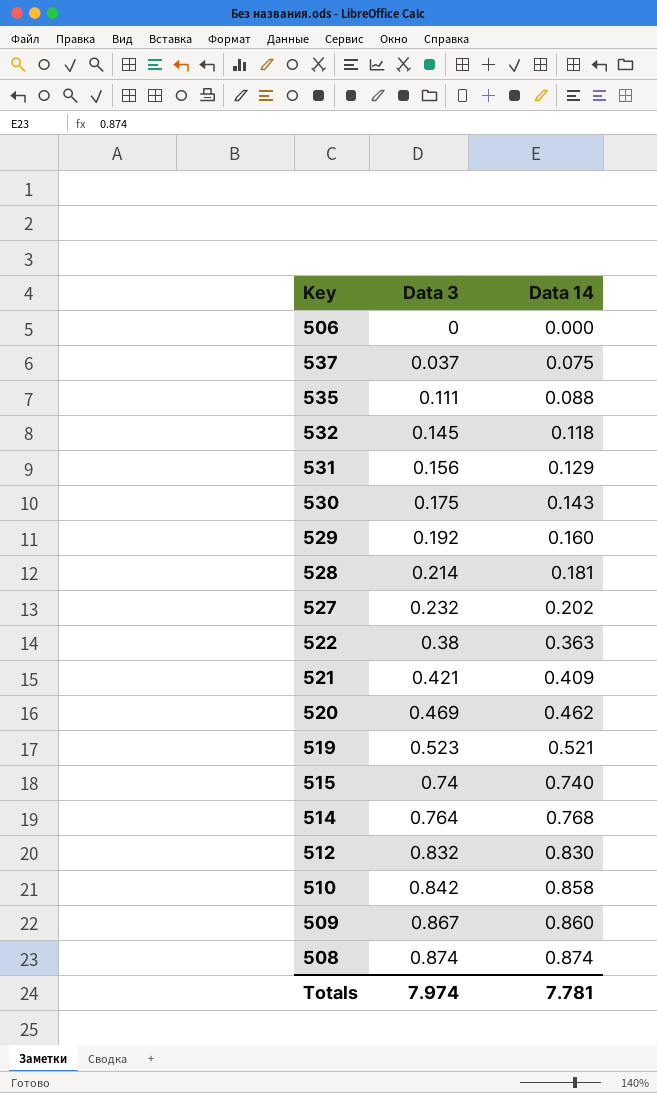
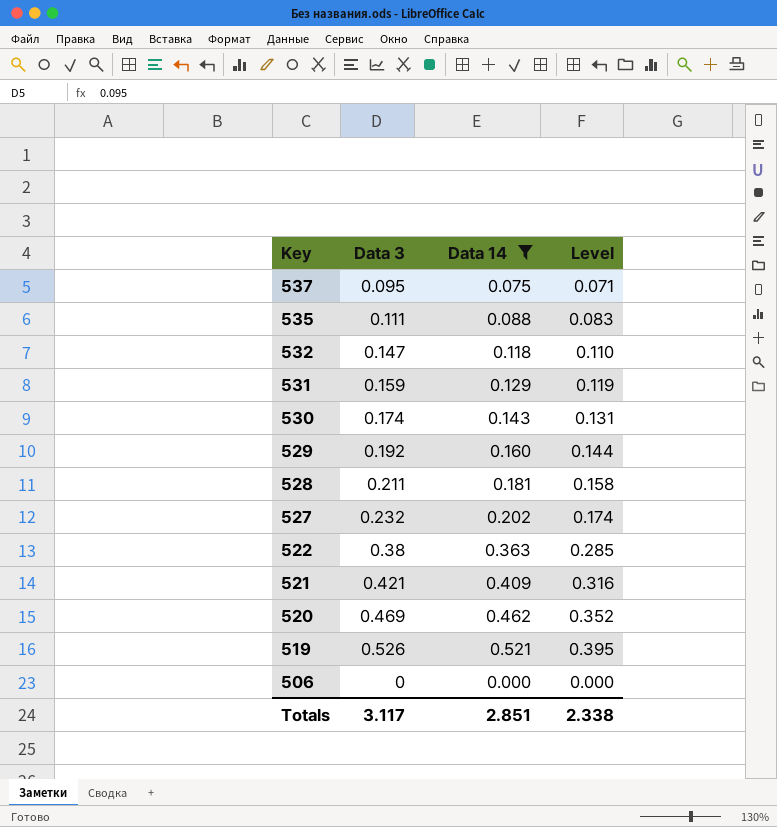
filter: none -> Data 14 <= 0.521
row order: Data 3 ascending -> Key descending
column Level | formula: none -> [Data 3] * 0.75
537 | Data 3: 0.037 -> 0.095
532 | Data 3: 0.145 -> 0.147
531 | Data 3: 0.156 -> 0.159
530 | Data 3: 0.175 -> 0.174
528 | Data 3: 0.214 -> 0.211
519 | Data 3: 0.523 -> 0.526
Totals | Data 3: 7.974 -> 3.117
Totals | Data 14: 7.781 -> 2.851

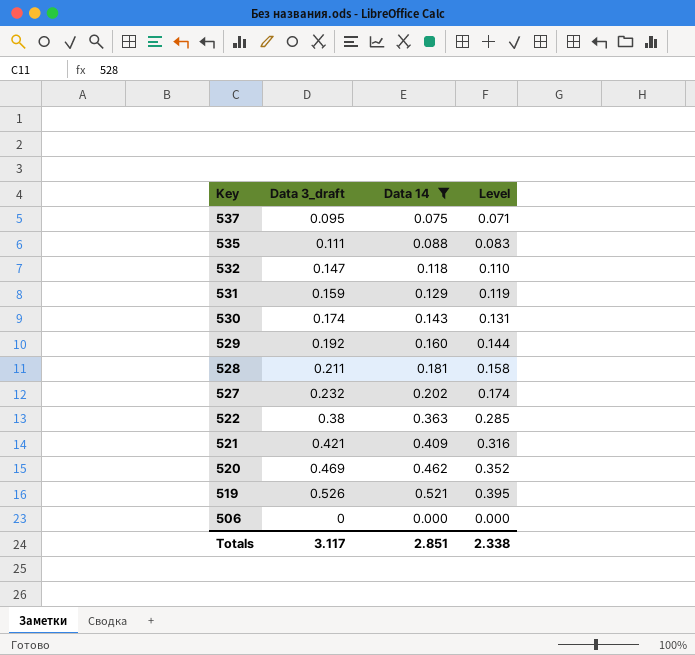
column name: Data 3 -> Data 3_draft

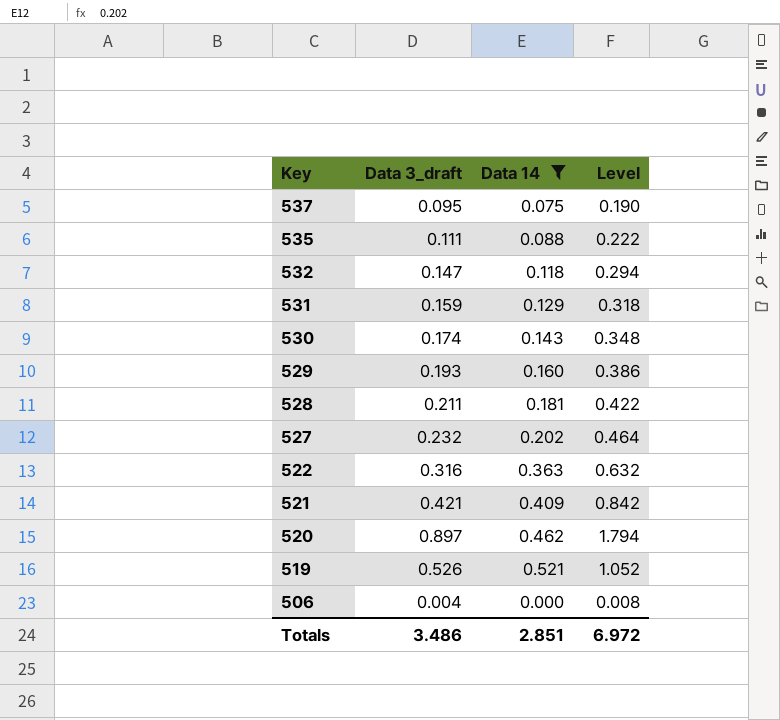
column Level | formula: [Data 3_draft] * 0.75 -> [Data 3_draft] * 2
529 | Data 3_draft: 0.192 -> 0.193
522 | Data 3_draft: 0.38 -> 0.316
520 | Data 3_draft: 0.469 -> 0.897
506 | Data 3_draft: 0 -> 0.004
Totals | Data 3_draft: 3.117 -> 3.486
Totals | Level: 2.338 -> 6.972

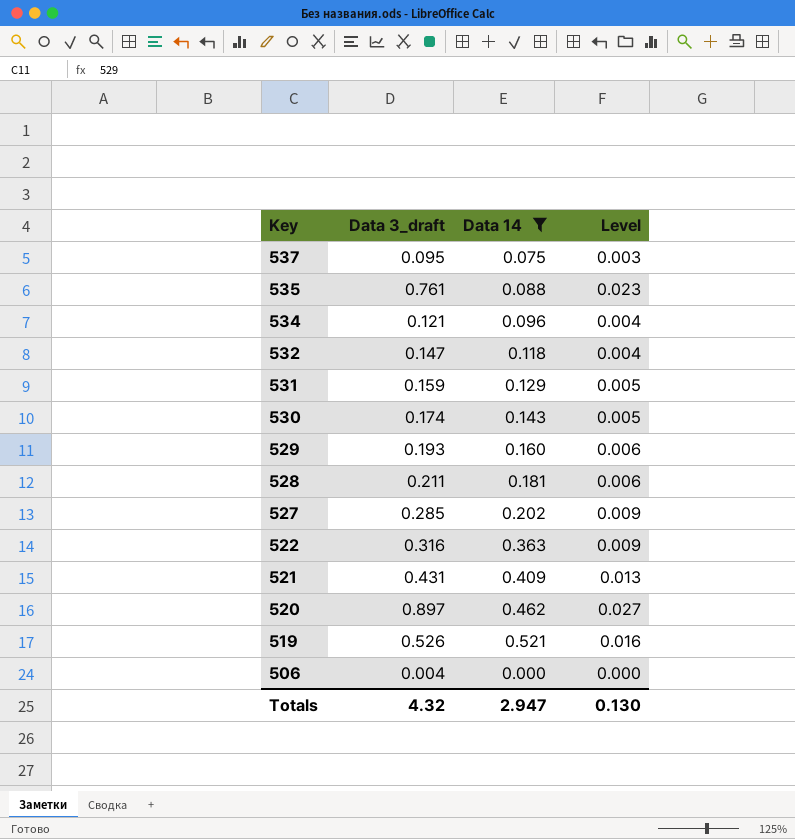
column Level | formula: [Data 3_draft] * 2 -> [Data 3_draft] * 0.03
535 | Data 3_draft: 0.111 -> 0.761
row 534: none -> 0.121 | 0.096 | 0.004
527 | Data 3_draft: 0.232 -> 0.285
521 | Data 3_draft: 0.421 -> 0.431
Totals | Data 3_draft: 3.486 -> 4.32
Totals | Data 14: 2.851 -> 2.947
Totals | Level: 6.972 -> 0.130

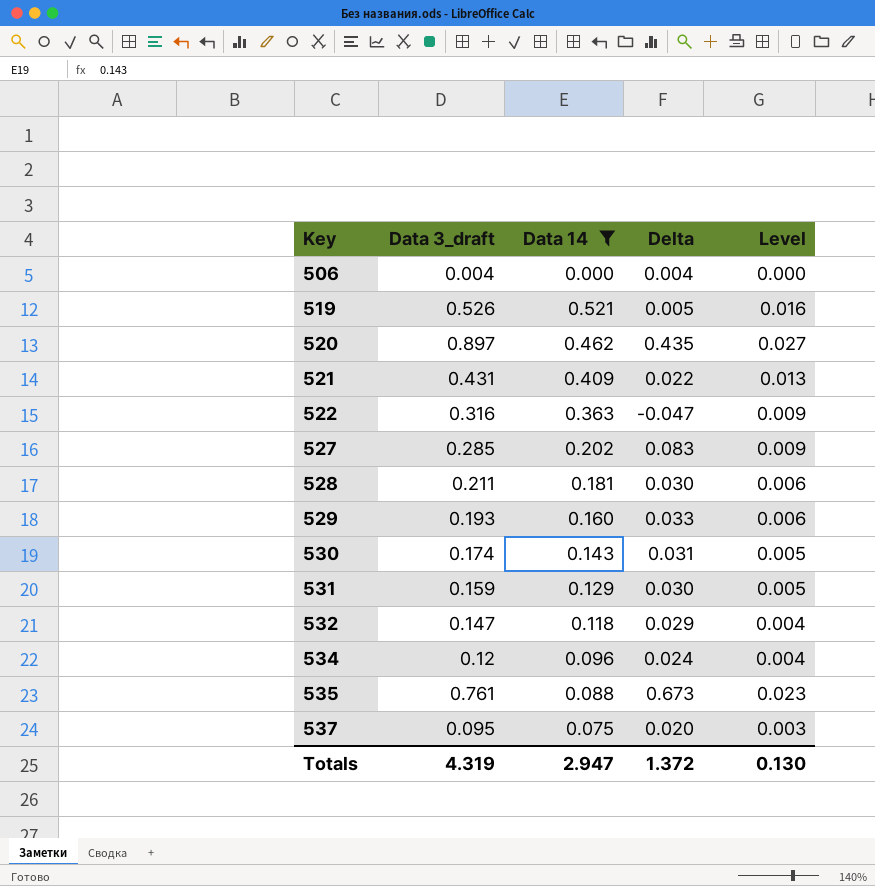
row order: Key descending -> Key ascending
column Delta | formula: none -> [Data 3_draft] - [Data 14]
534 | Data 3_draft: 0.121 -> 0.12
Totals | Data 3_draft: 4.32 -> 4.319

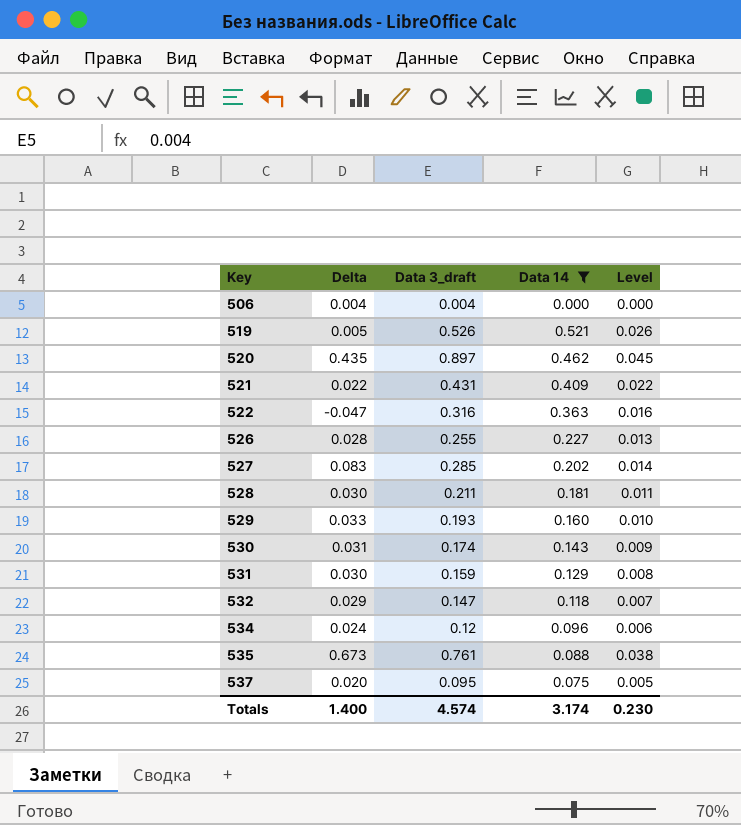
column Delta | position: 4 -> 2
column Level | formula: [Data 3_draft] * 0.03 -> [Data 3_draft] * 0.05
row 526: none -> 0.028 | 0.255 | 0.227 | 0.013
Totals | Delta: 1.372 -> 1.400
Totals | Data 3_draft: 4.319 -> 4.574
Totals | Data 14: 2.947 -> 3.174
Totals | Level: 0.130 -> 0.230

